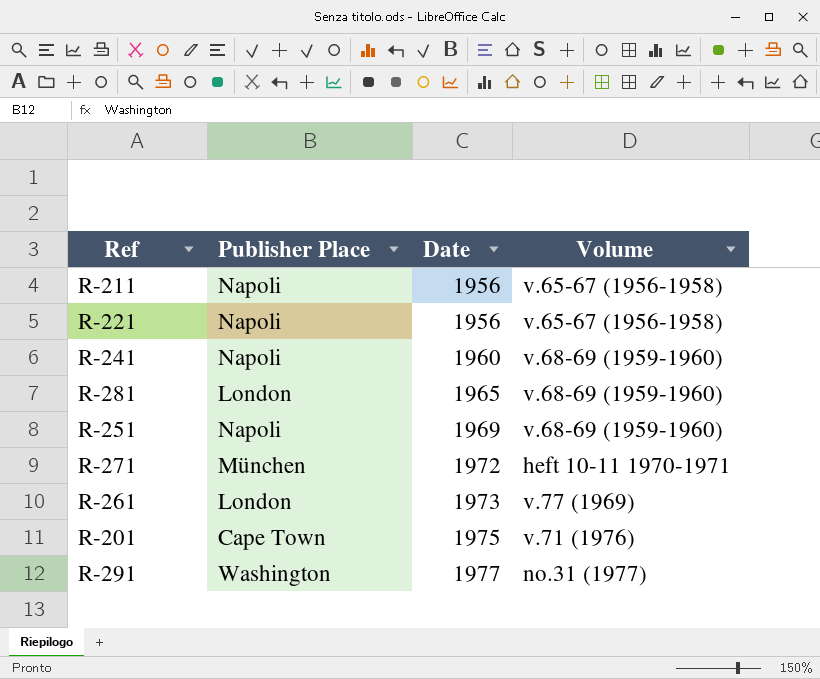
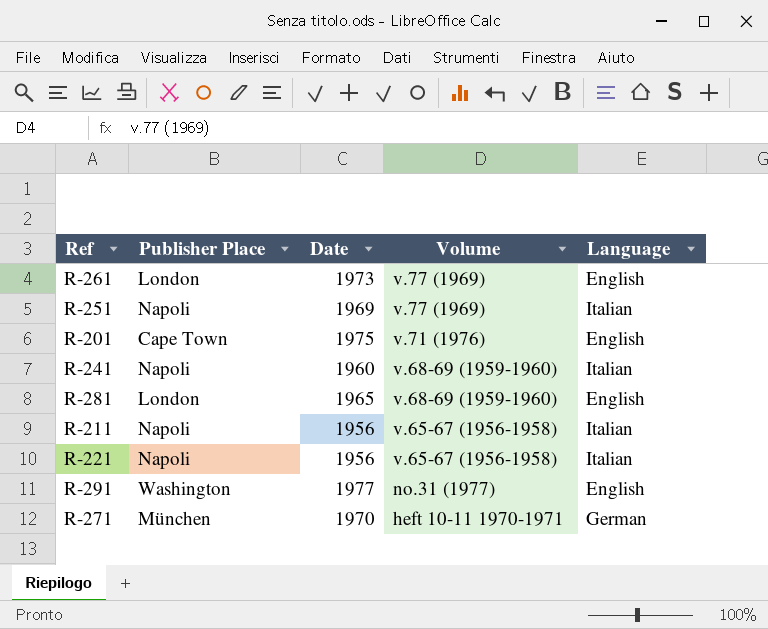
row order: Date ascending -> Volume descending
column Language | position: none -> 5
R-251 | Volume: v.68-69 (1959-1960) -> v.77 (1969)
R-271 | Date: 1972 -> 1970

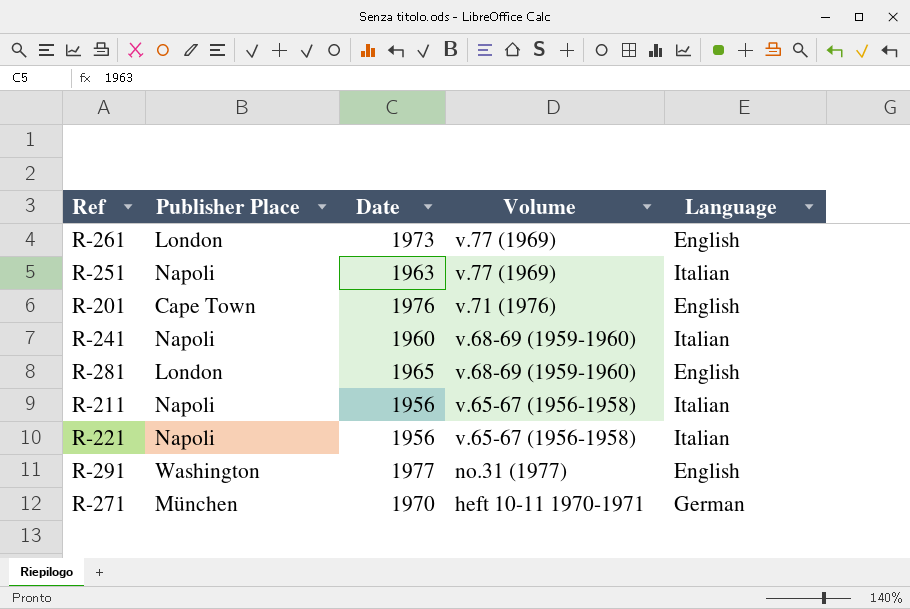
R-251 | Date: 1969 -> 1963
R-201 | Date: 1975 -> 1976

